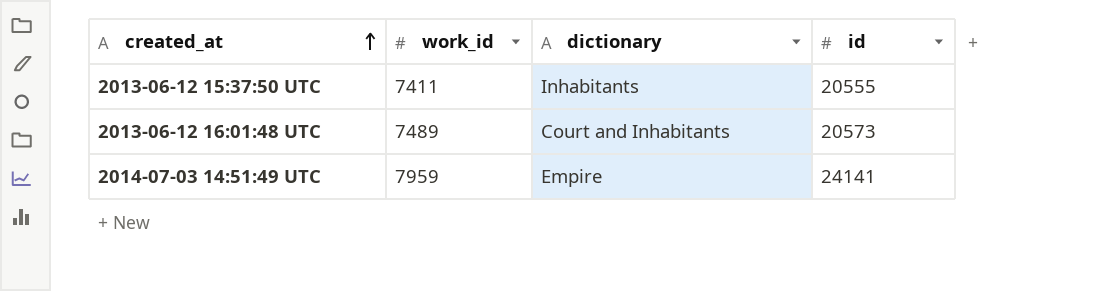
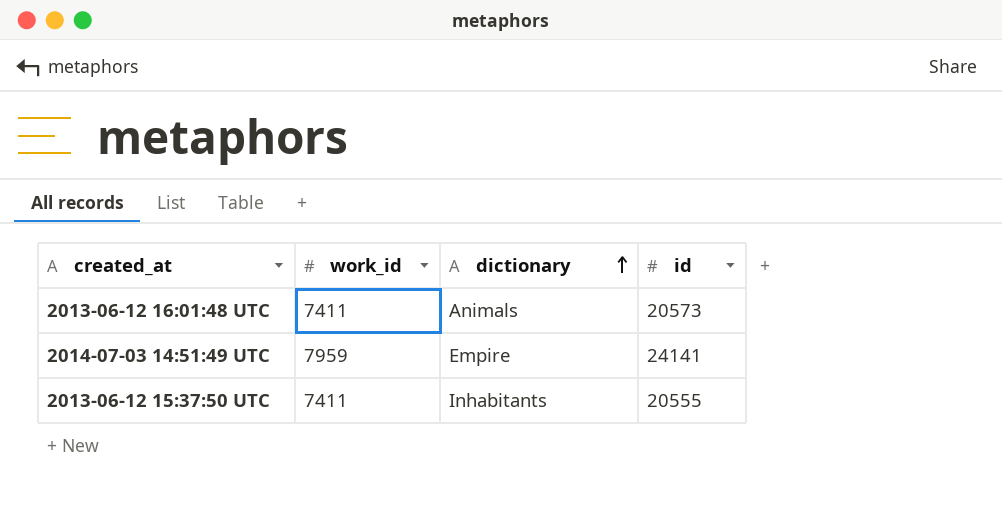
row order: created_at ascending -> dictionary ascending
2013-06-12 16:01:48 UTC | work_id: 7489 -> 7411
2013-06-12 16:01:48 UTC | dictionary: Court and Inhabitants -> Animals

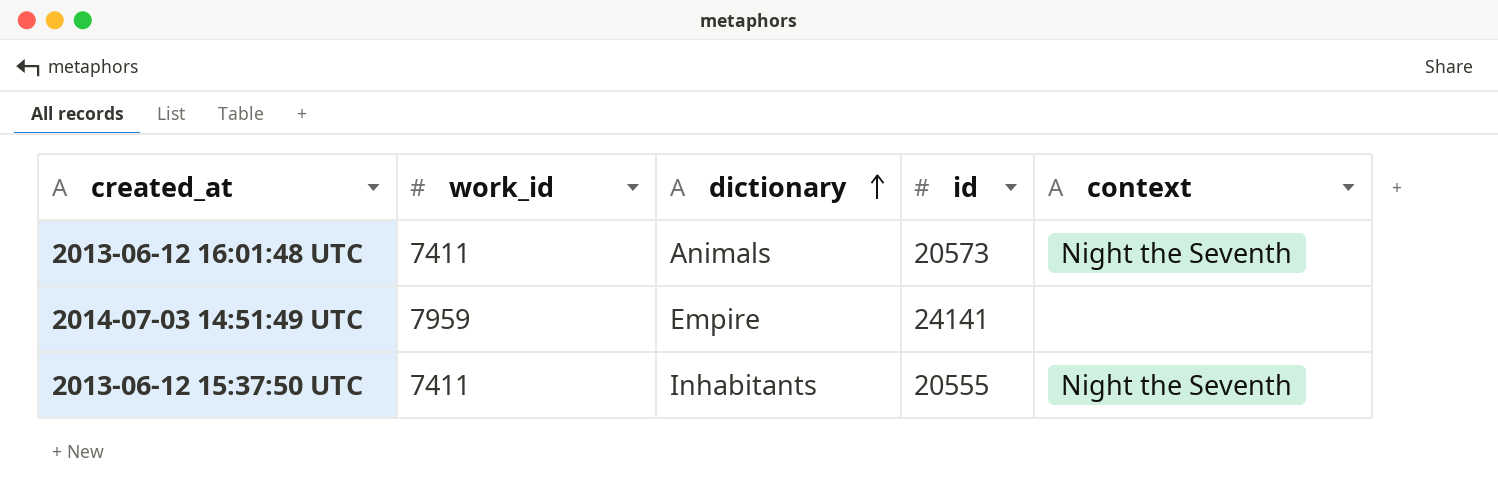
column context | position: none -> 5

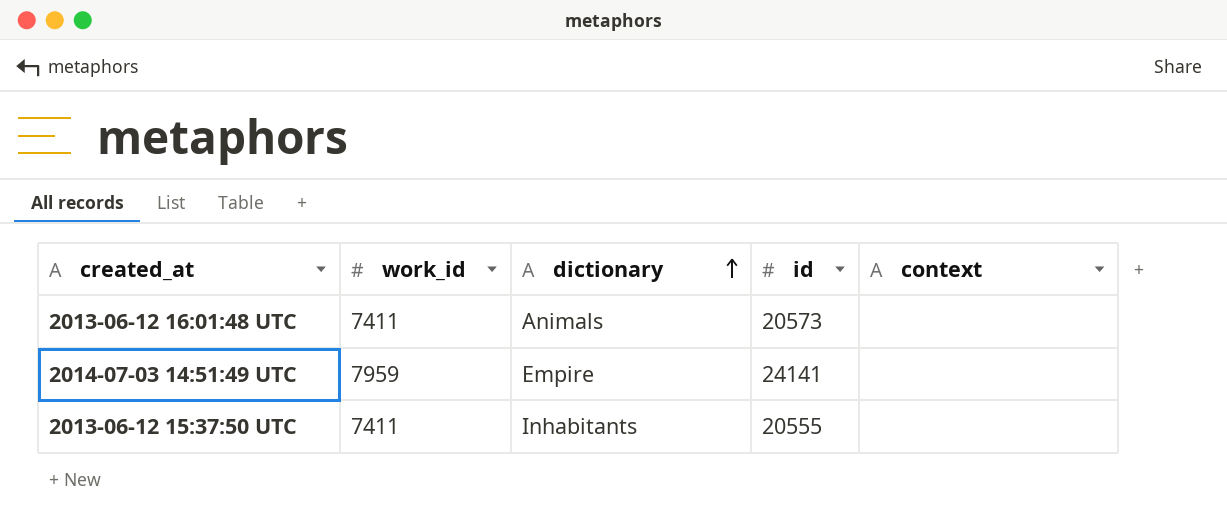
2013-06-12 16:01:48 UTC | context: Night the Seventh -> none
2013-06-12 15:37:50 UTC | context: Night the Seventh -> none

